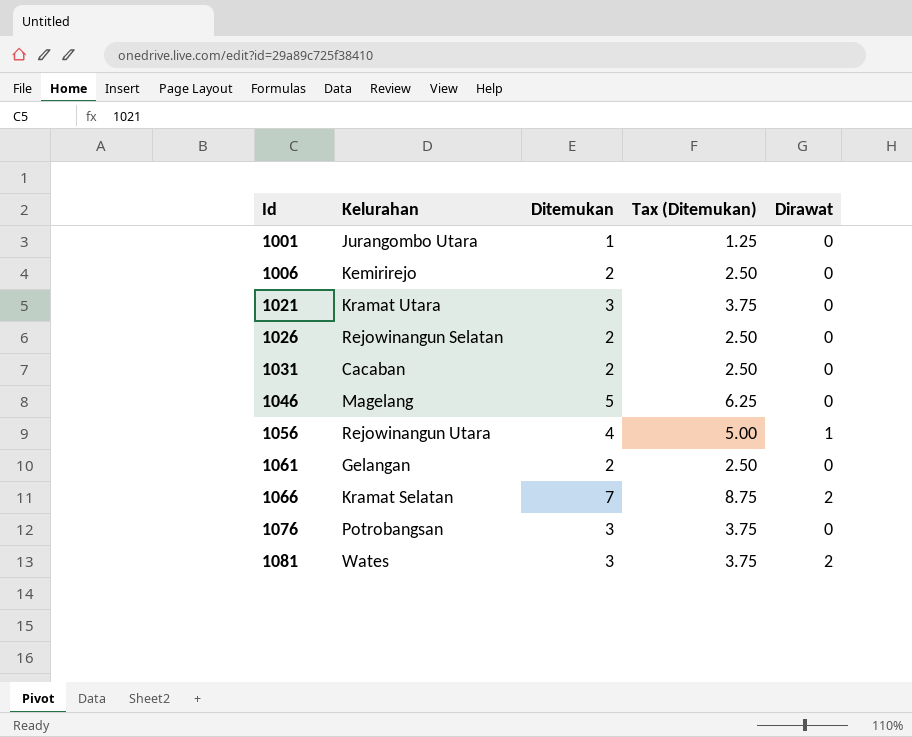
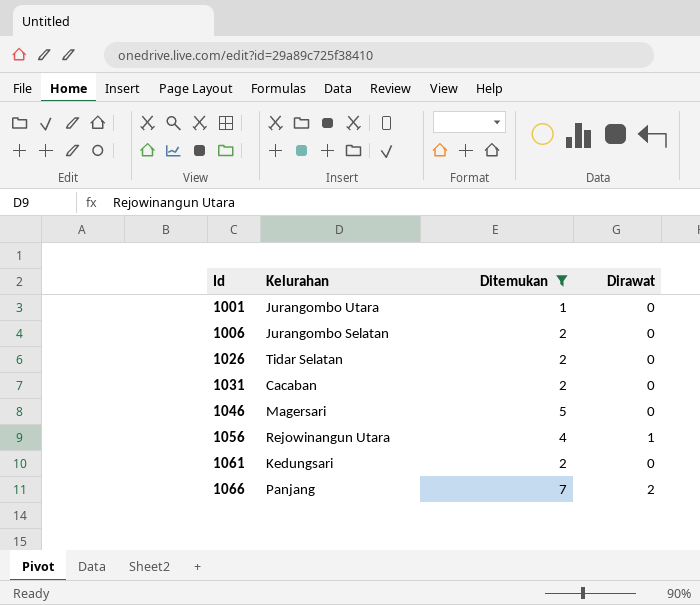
filter: none -> Ditemukan != 3
column Tax (Ditemukan) | formula: [Ditemukan] * 1.25 -> none
1006 | Kelurahan: Kemirirejo -> Jurangombo Selatan
1026 | Kelurahan: Rejowinangun Selatan -> Tidar Selatan
1046 | Kelurahan: Magelang -> Magersari
1061 | Kelurahan: Gelangan -> Kedungsari
1066 | Kelurahan: Kramat Selatan -> Panjang

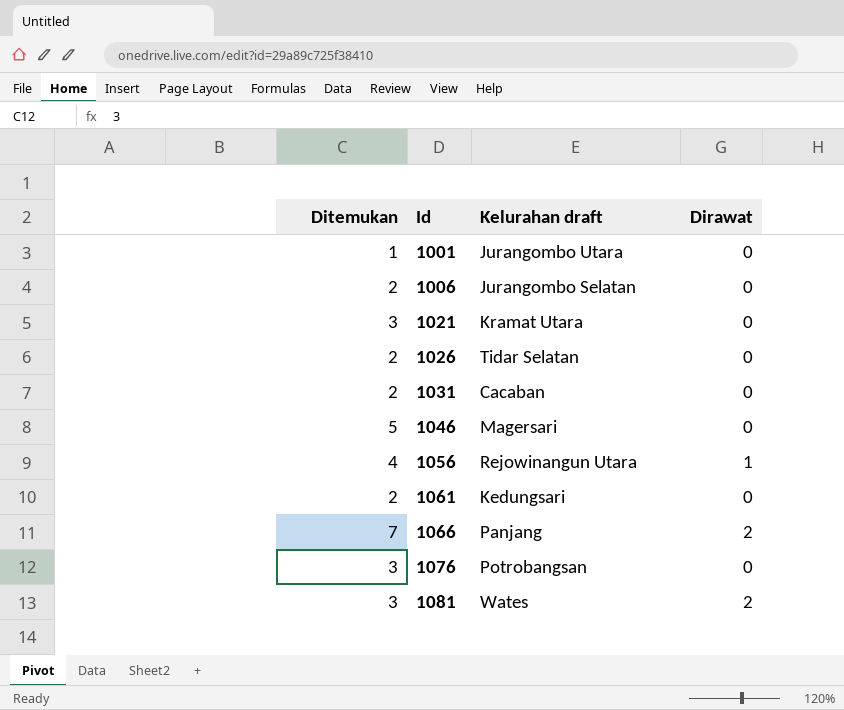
filter: Ditemukan != 3 -> none
column Ditemukan | position: 3 -> 1
column name: Kelurahan -> Kelurahan draft

